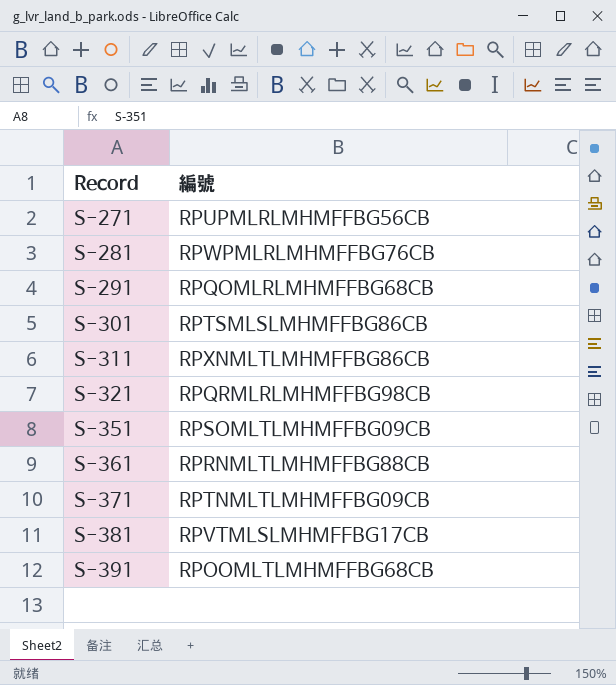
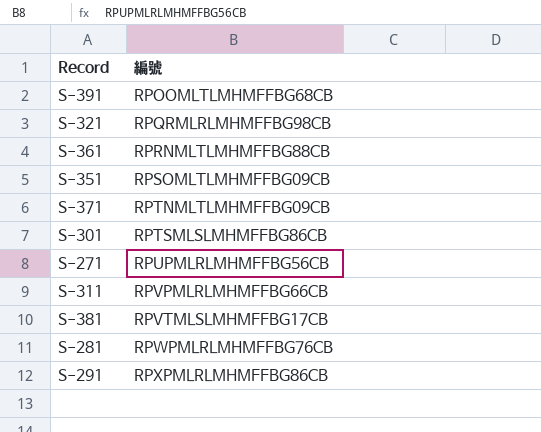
row order: Record ascending -> 編號 ascending
S-311 | 編號: RPXNMLTLMHMFFBG86CB -> RPVPMLRLMHMFFBG66CB
S-291 | 編號: RPQOMLRLMHMFFBG68CB -> RPXPMLRLMHMFFBG86CB

